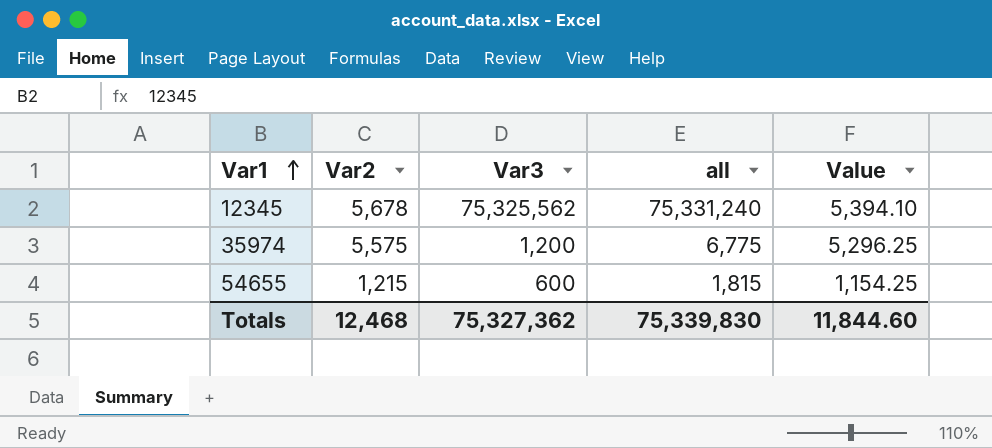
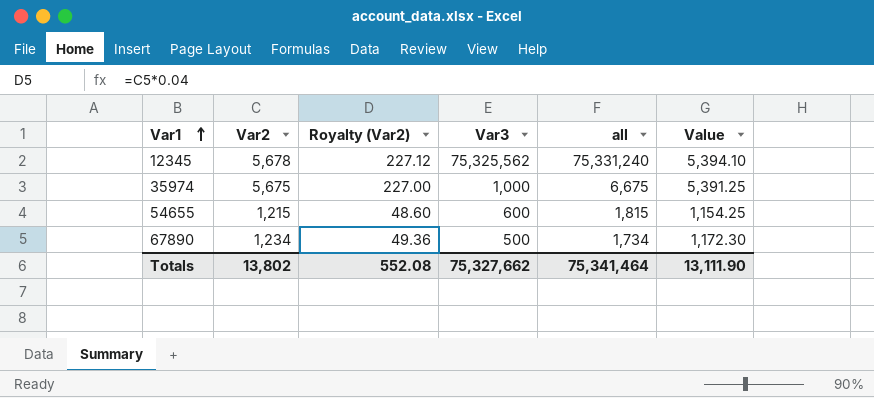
column Royalty (Var2) | formula: none -> [Var2] * 0.04
35974 | Var2: 5,575 -> 5,675
35974 | Var3: 1,200 -> 1,000
35974 | all: 6,775 -> 6,675
35974 | Value: 5,296.25 -> 5,391.25
row 67890: none -> 1,234 | 49.36 | 500 | 1,734 | 1,172.30
Totals | Var2: 12,468 -> 13,802
Totals | Var3: 75,327,362 -> 75,327,662
Totals | all: 75,339,830 -> 75,341,464
Totals | Value: 11,844.60 -> 13,111.90

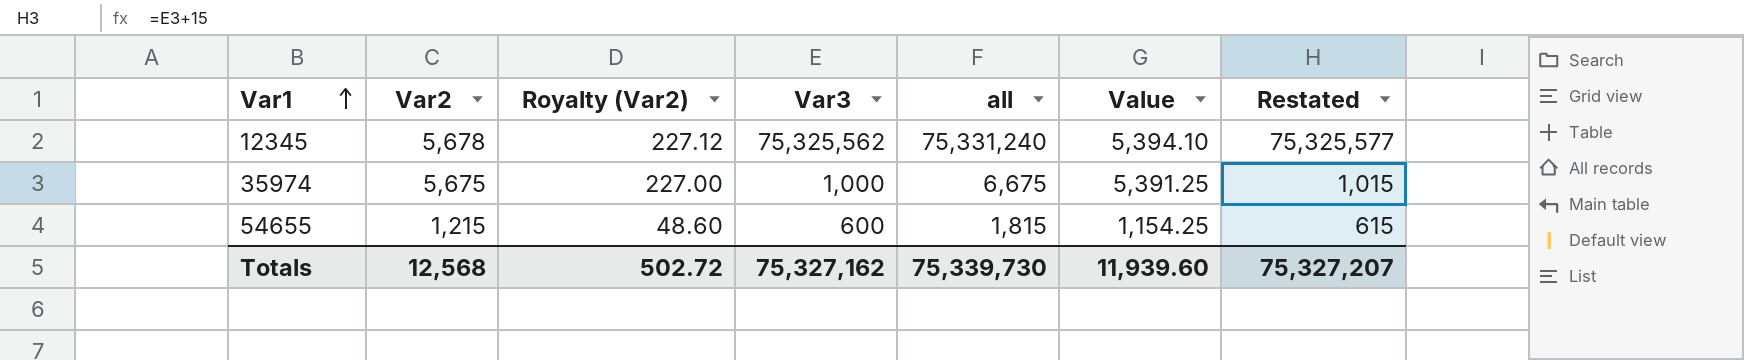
column Restated | formula: none -> [Var3] + 15
row 67890: 1,234 | 49.36 | 500 | 1,734 | 1,172.30 -> none
Totals | Var2: 13,802 -> 12,568
Totals | Royalty (Var2): 552.08 -> 502.72
Totals | Var3: 75,327,662 -> 75,327,162
Totals | all: 75,341,464 -> 75,339,730
Totals | Value: 13,111.90 -> 11,939.60

